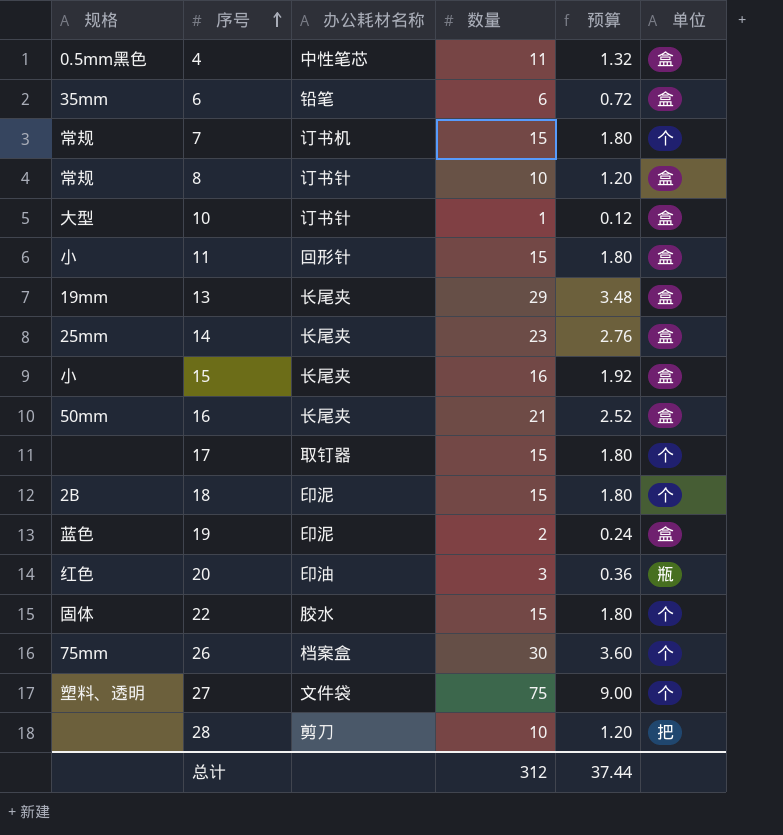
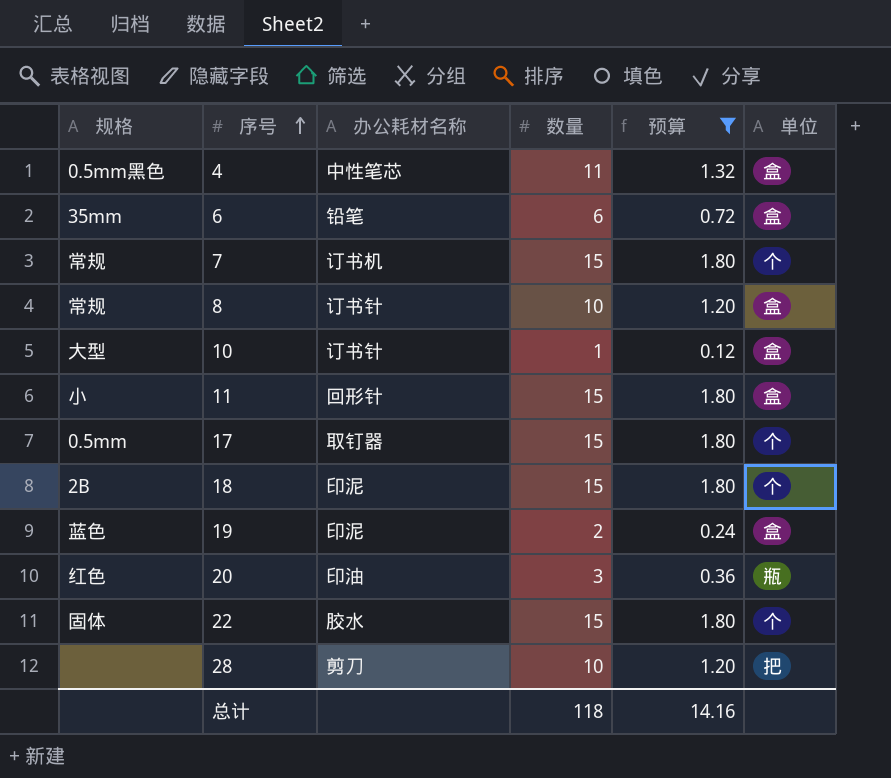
filter: none -> 预算 <= 1.80
17 | 规格: none -> 0.5mm
总计 | 数量: 312 -> 118
总计 | 预算: 37.44 -> 14.16

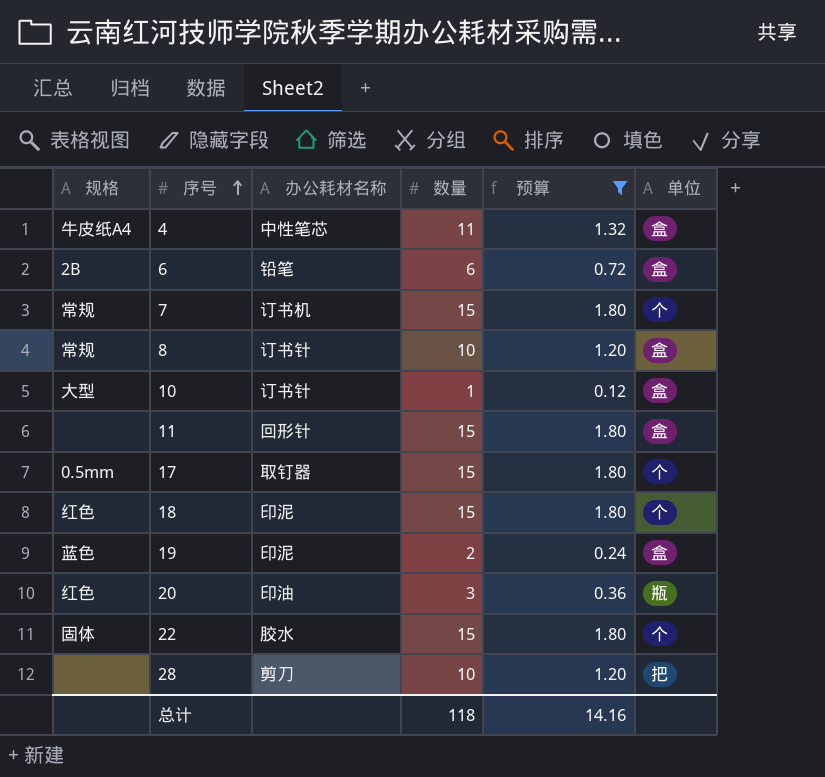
4 | 规格: 0.5mm黑色 -> 牛皮纸A4
6 | 规格: 35mm -> 2B
11 | 规格: 小 -> none
18 | 规格: 2B -> 红色

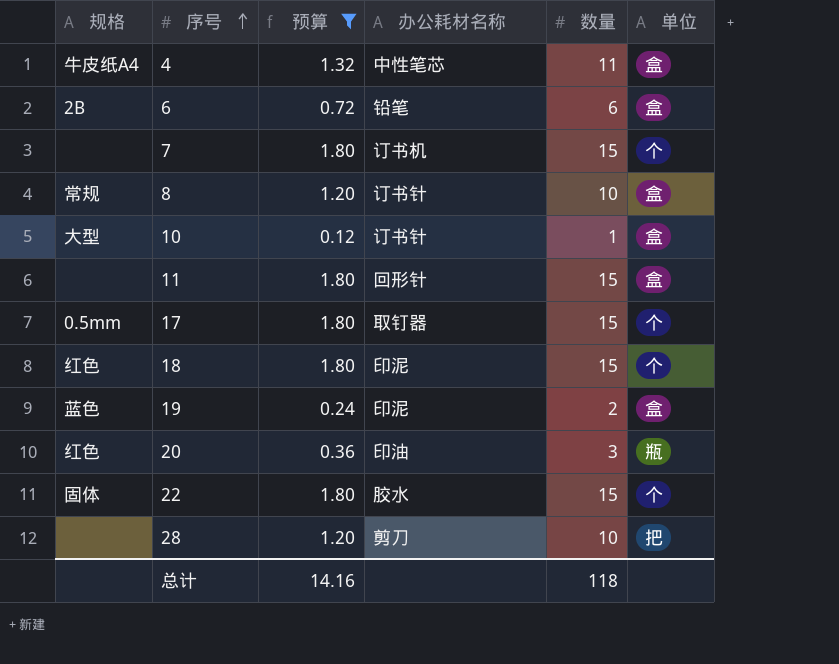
column 预算 | position: 5 -> 3
7 | 规格: 常规 -> none

